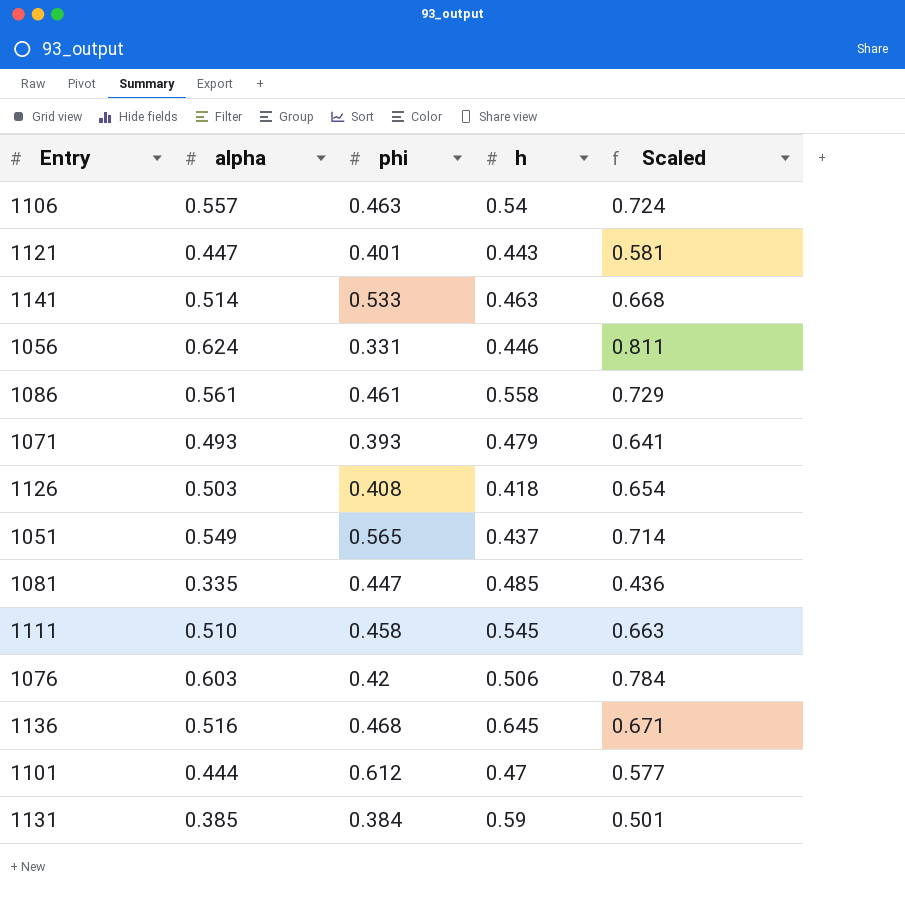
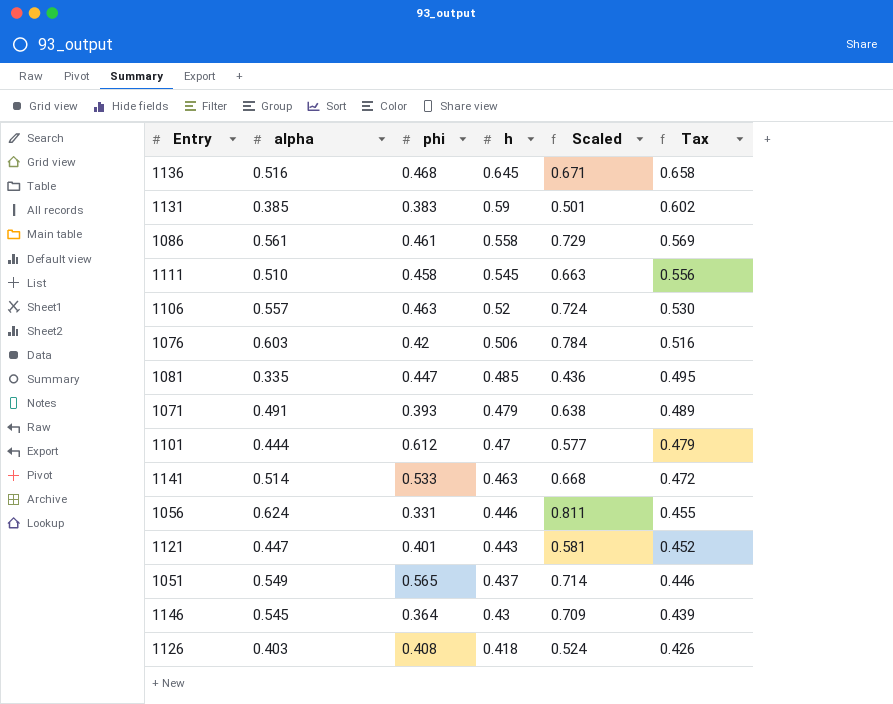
row order: none -> h descending
column Tax | formula: none -> [h] * 1.02
1131 | phi: 0.384 -> 0.383
1106 | h: 0.54 -> 0.52
1071 | alpha: 0.493 -> 0.491
1071 | Scaled: 0.641 -> 0.638
row 1146: none -> 0.545 | 0.364 | 0.43 | 0.709 | 0.439
1126 | alpha: 0.503 -> 0.403
1126 | Scaled: 0.654 -> 0.524

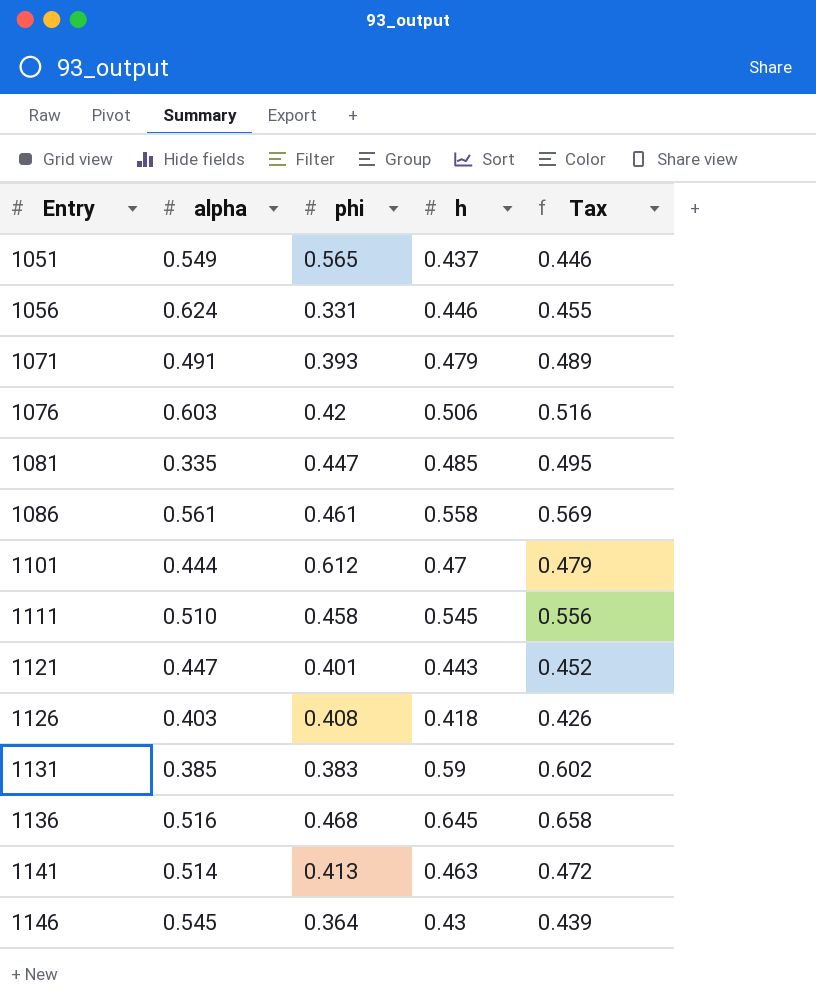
row order: h descending -> Entry ascending
column Scaled | formula: [alpha] * 1.3 -> none
row 1106: 0.557 | 0.463 | 0.52 | 0.724 | 0.530 -> none
1141 | phi: 0.533 -> 0.413

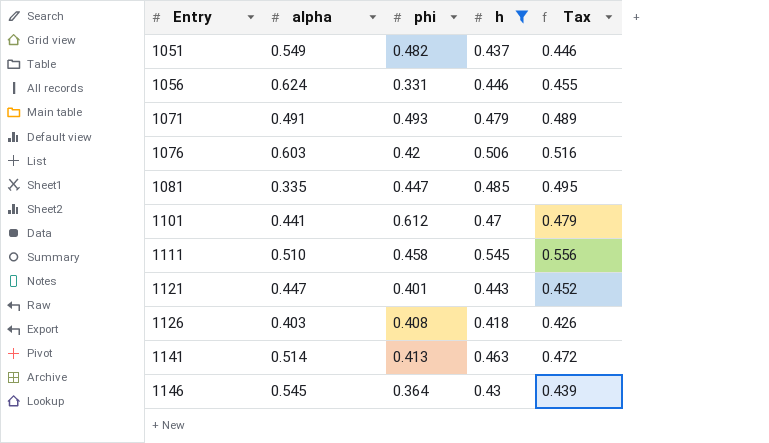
filter: none -> h <= 0.545
1051 | phi: 0.565 -> 0.482
1071 | phi: 0.393 -> 0.493
1101 | alpha: 0.444 -> 0.441

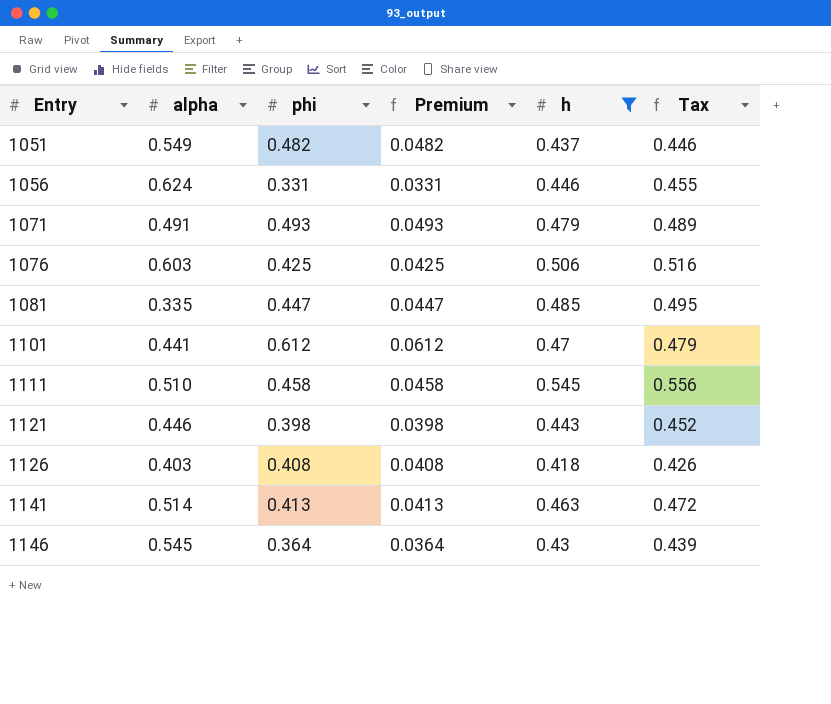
column Premium | formula: none -> [phi] * 0.1
1076 | phi: 0.42 -> 0.425
1121 | alpha: 0.447 -> 0.446
1121 | phi: 0.401 -> 0.398

